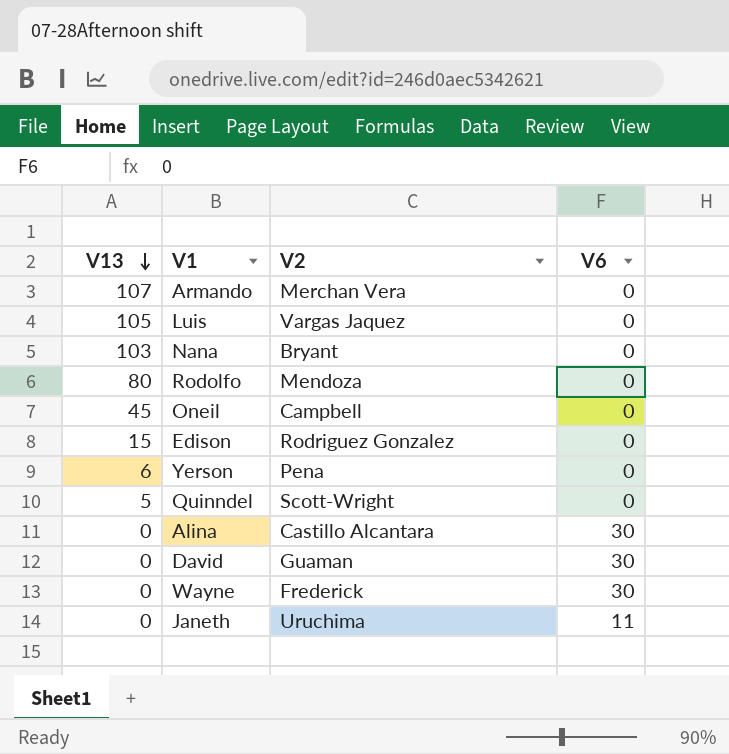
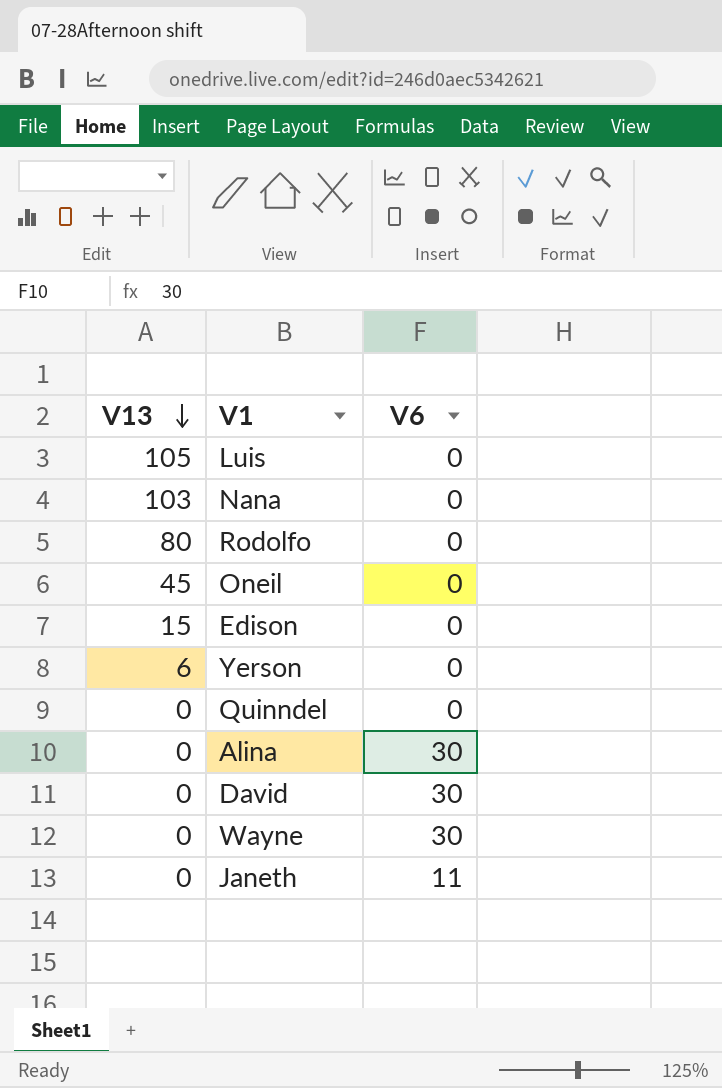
column V2 | position: 3 -> none
row Armando: 107 | Merchan Vera | 0 -> none
Quinndel | V13: 5 -> 0

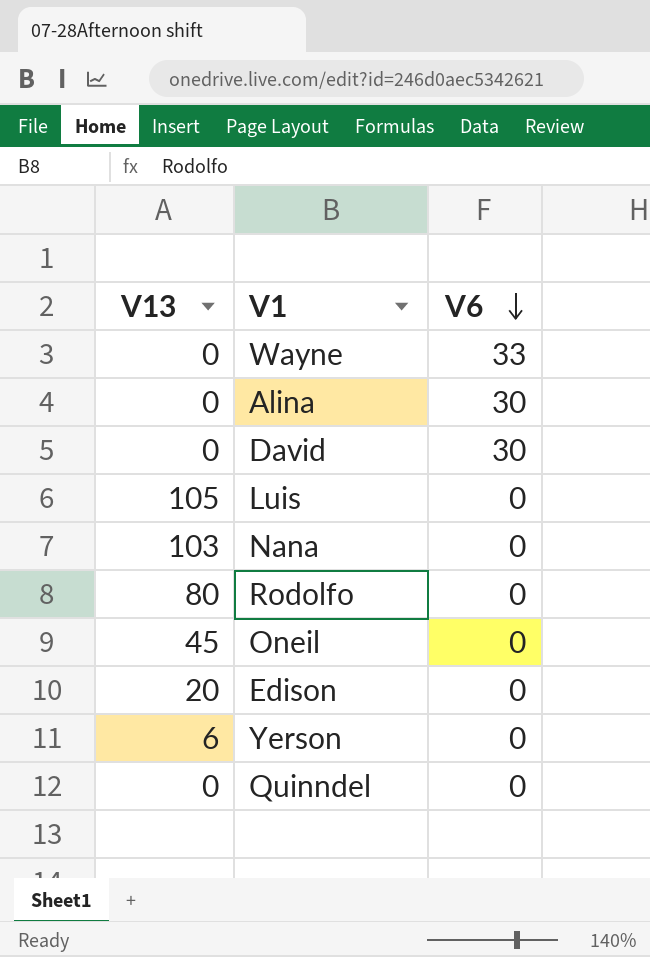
row order: V13 descending -> V6 descending
row Janeth: 0 | 11 -> none
Wayne | V6: 30 -> 33
Edison | V13: 15 -> 20

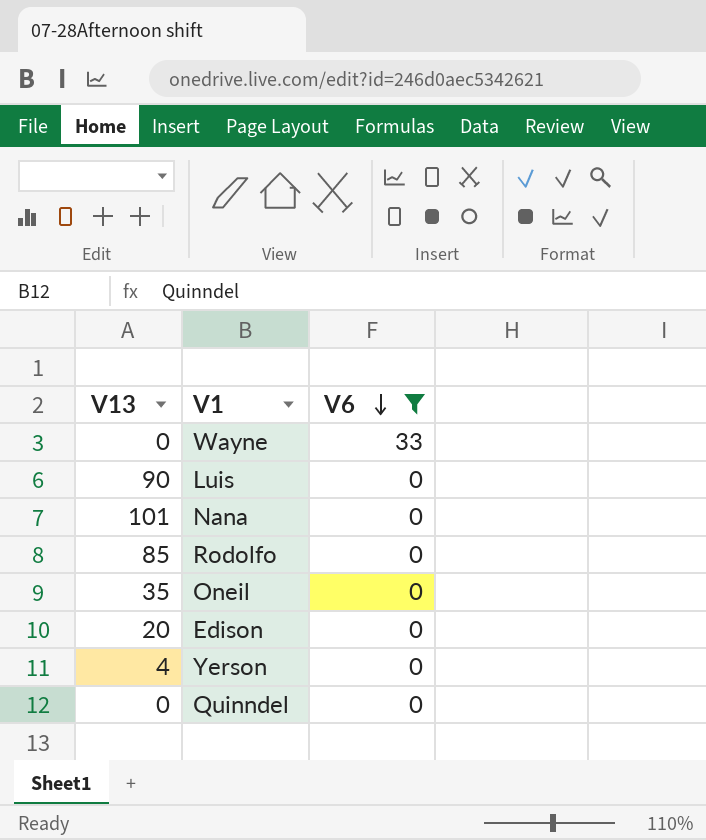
filter: none -> V6 != 30
Luis | V13: 105 -> 90
Nana | V13: 103 -> 101
Rodolfo | V13: 80 -> 85
Oneil | V13: 45 -> 35
Yerson | V13: 6 -> 4

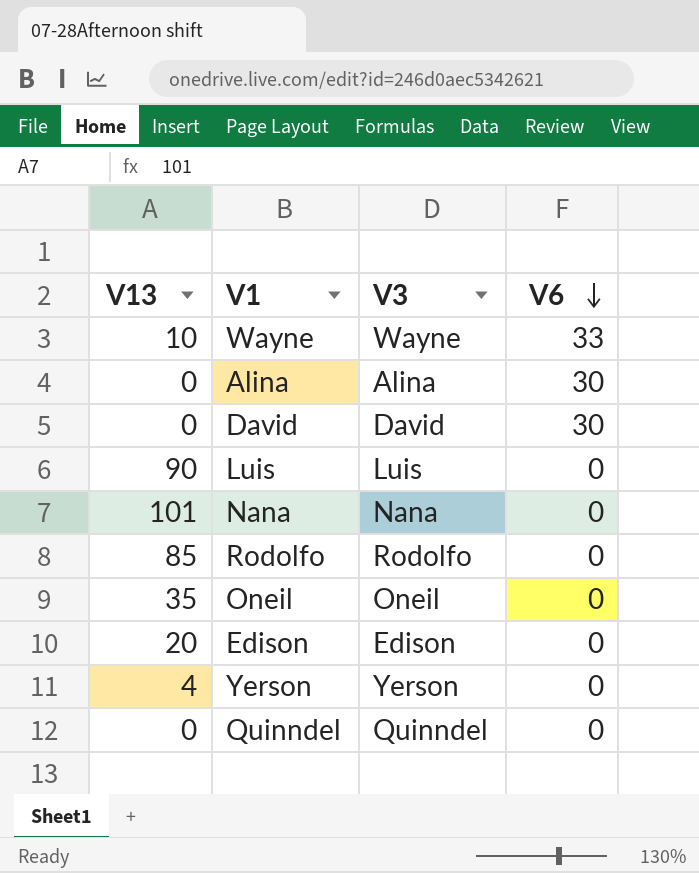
filter: V6 != 30 -> none
column V3 | position: none -> 3
Wayne | V13: 0 -> 10

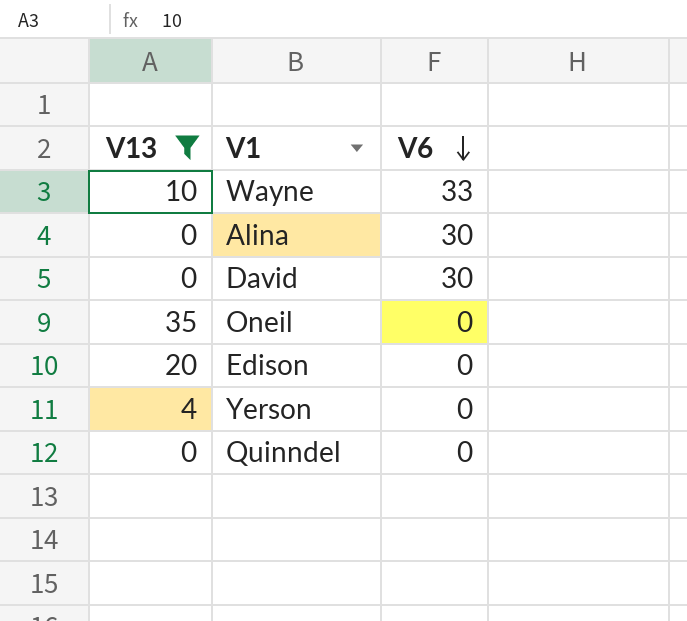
filter: none -> V13 <= 35
column V3 | position: 3 -> none

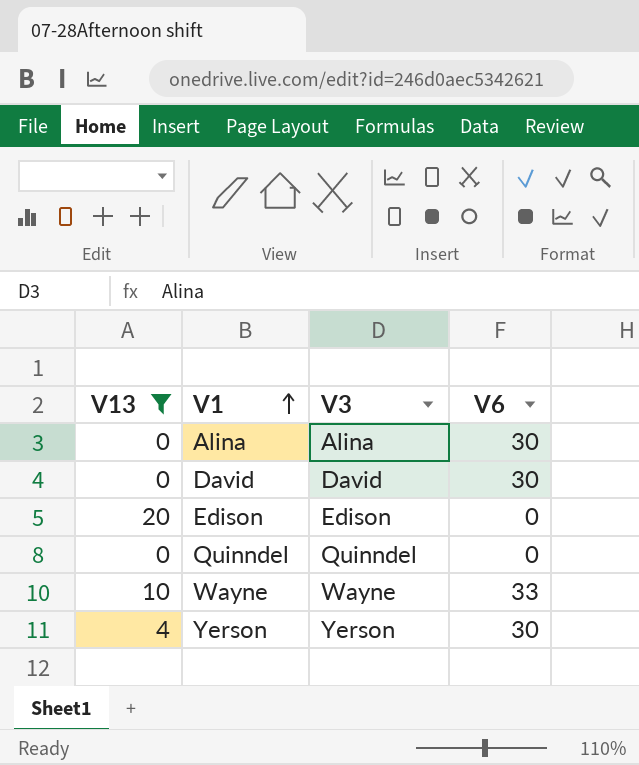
row order: V6 descending -> V1 ascending
column V3 | position: none -> 3
row Oneil: 35 | 0 -> none
Yerson | V6: 0 -> 30

